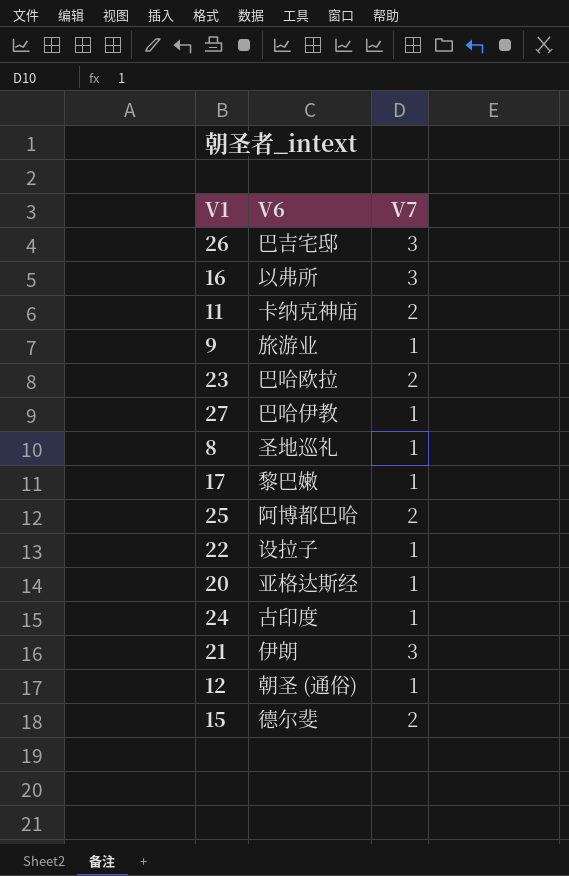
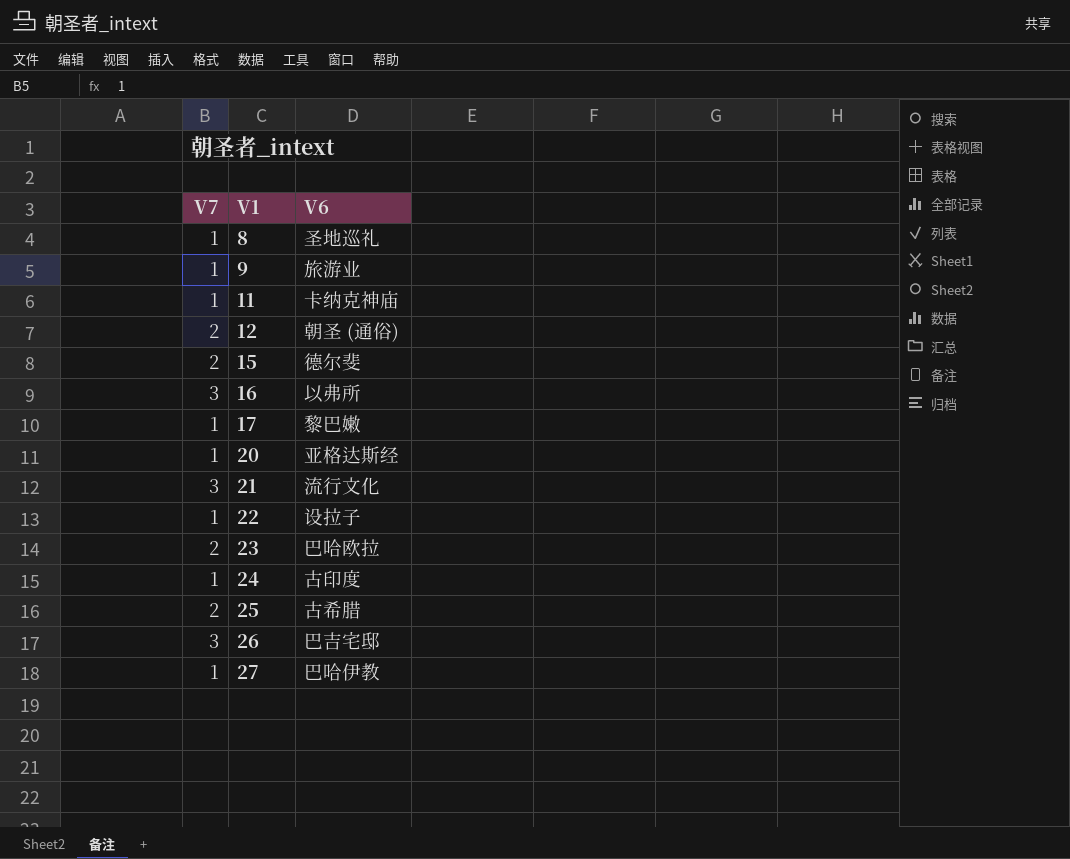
row order: none -> V1 ascending
column V7 | position: 3 -> 1
11 | V7: 2 -> 1
12 | V7: 1 -> 2
21 | V6: 伊朗 -> 流行文化
25 | V6: 阿博都巴哈 -> 古希腊

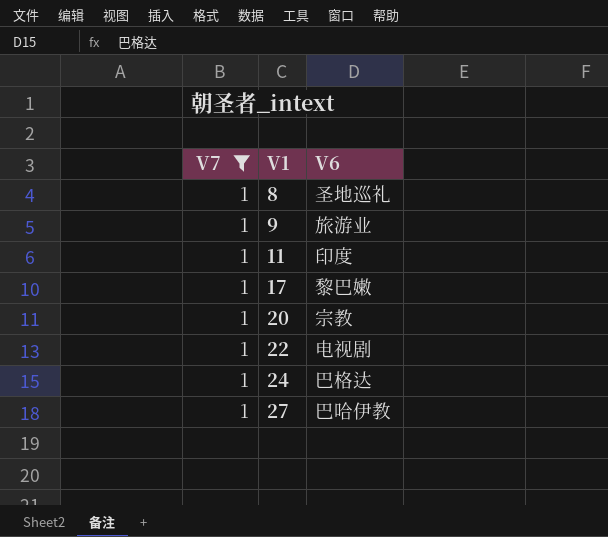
filter: none -> V7 = 1
11 | V6: 卡纳克神庙 -> 印度
20 | V6: 亚格达斯经 -> 宗教
22 | V6: 设拉子 -> 电视剧
24 | V6: 古印度 -> 巴格达

